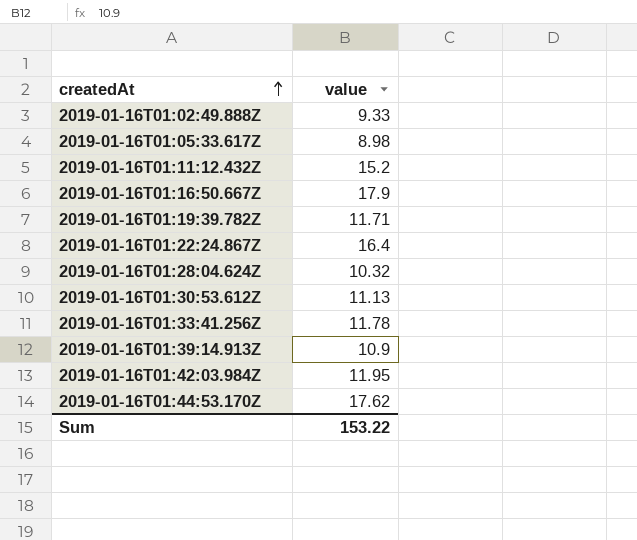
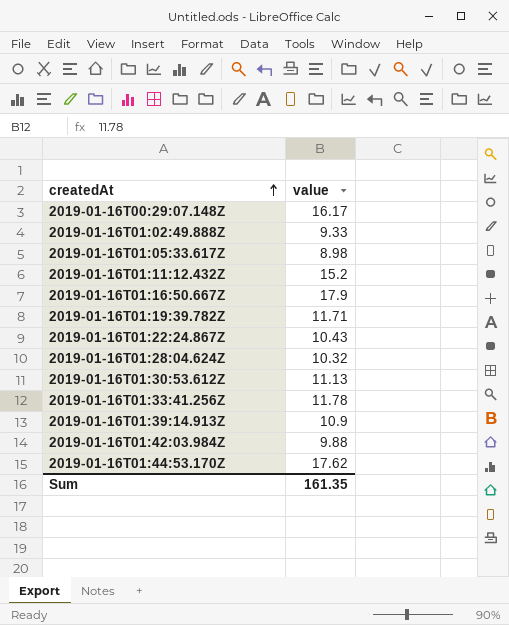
row 2019-01-16T00:29:07.148Z: none -> 16.17
2019-01-16T01:22:24.867Z | value: 16.4 -> 10.43
2019-01-16T01:42:03.984Z | value: 11.95 -> 9.88
Sum | value: 153.22 -> 161.35

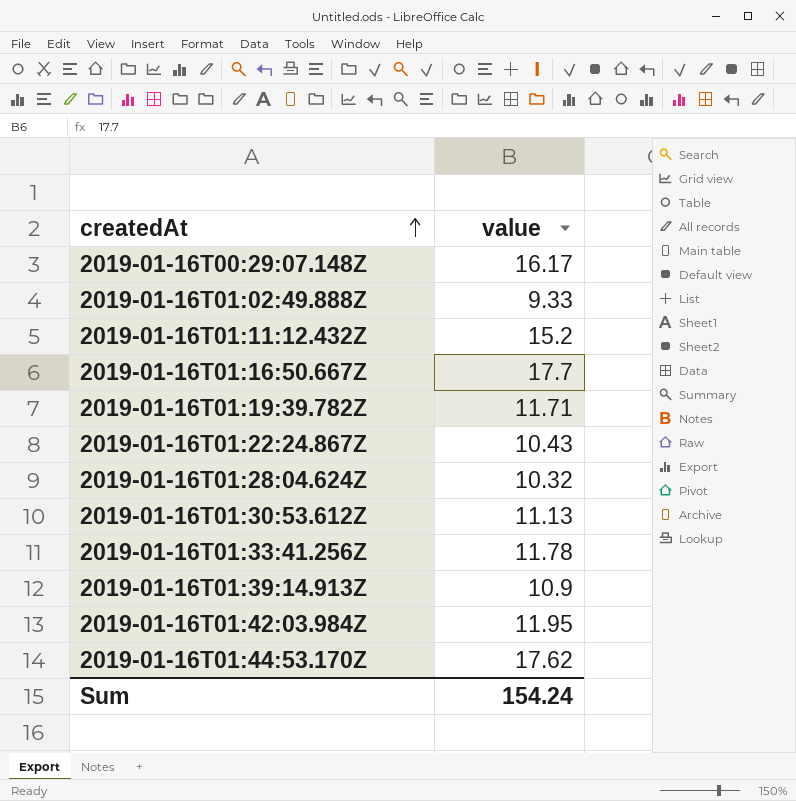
row 2019-01-16T01:05:33.617Z: 8.98 -> none
2019-01-16T01:16:50.667Z | value: 17.9 -> 17.7
2019-01-16T01:42:03.984Z | value: 9.88 -> 11.95
Sum | value: 161.35 -> 154.24

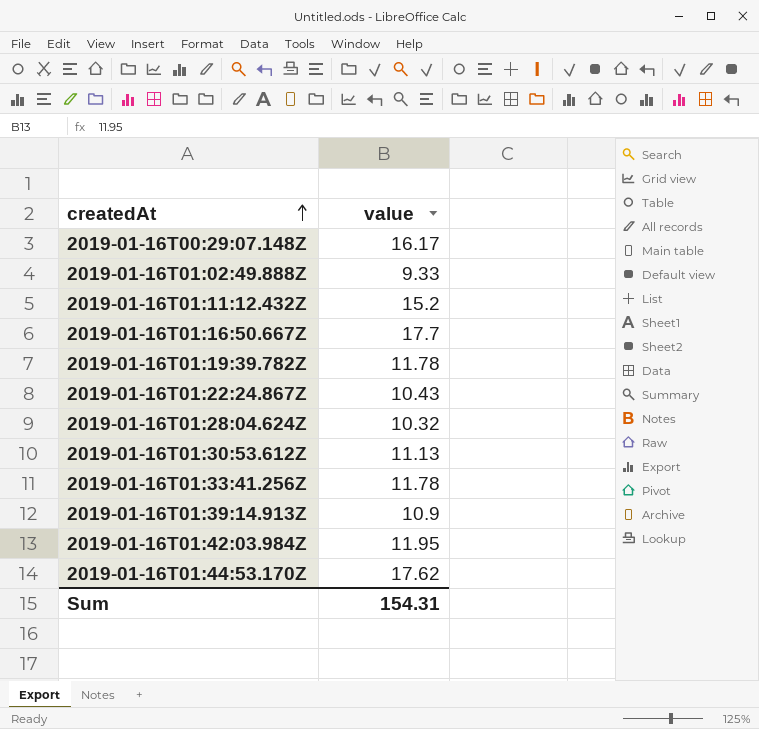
2019-01-16T01:19:39.782Z | value: 11.71 -> 11.78
Sum | value: 154.24 -> 154.31

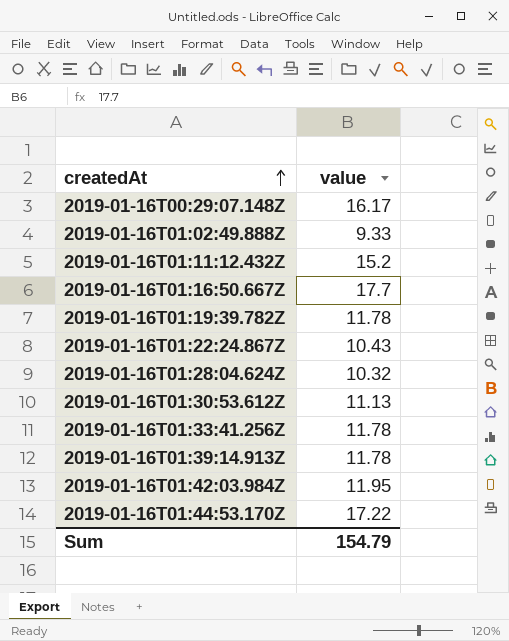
2019-01-16T01:39:14.913Z | value: 10.9 -> 11.78
2019-01-16T01:44:53.170Z | value: 17.62 -> 17.22
Sum | value: 154.31 -> 154.79

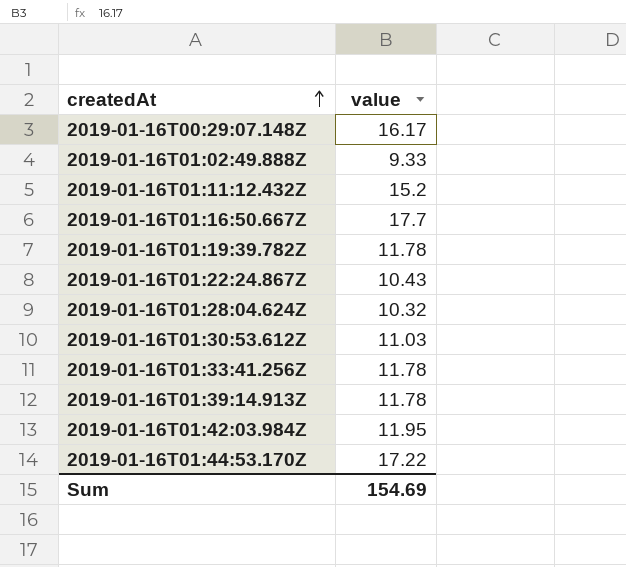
2019-01-16T01:30:53.612Z | value: 11.13 -> 11.03
Sum | value: 154.79 -> 154.69

